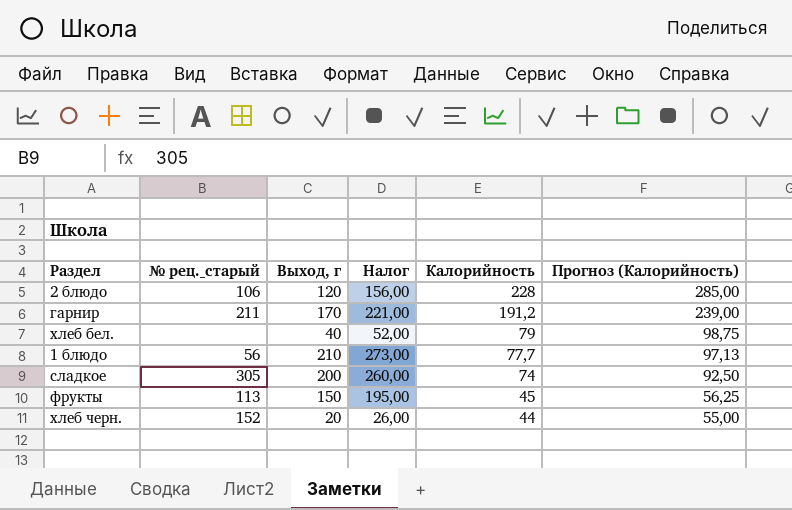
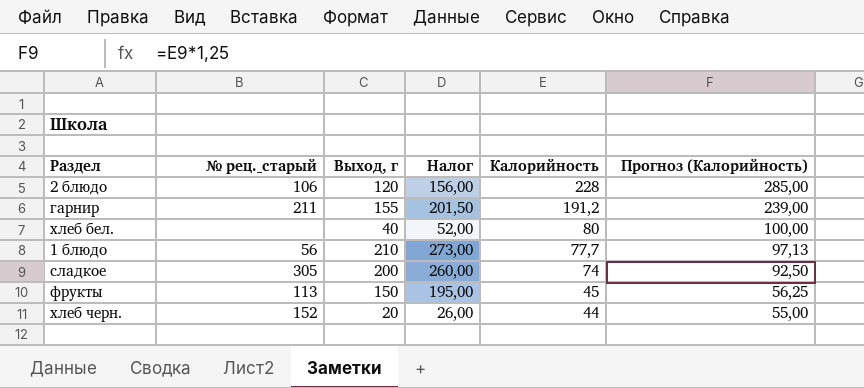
гарнир | Выход, г: 170 -> 155
гарнир | Налог: 221,00 -> 201,50
хлеб бел. | Калорийность: 79 -> 80
хлеб бел. | Прогноз (Калорийность): 98,75 -> 100,00

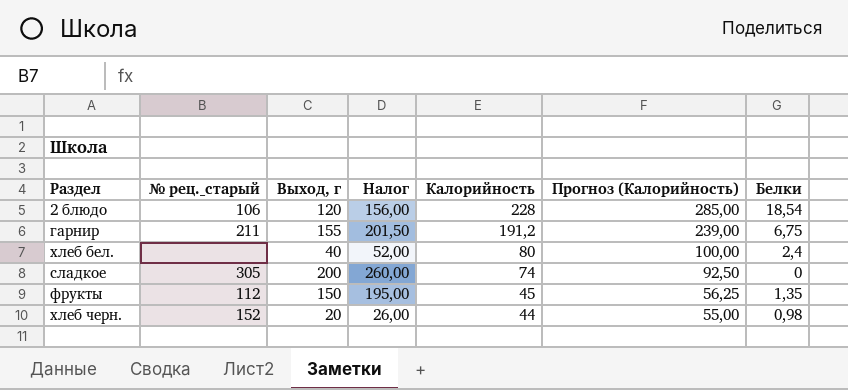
column Белки | position: none -> 7
row 1 блюдо: 56 | 210 | 273,00 | 77,7 | 97,13 -> none
фрукты | № рец._старый: 113 -> 112

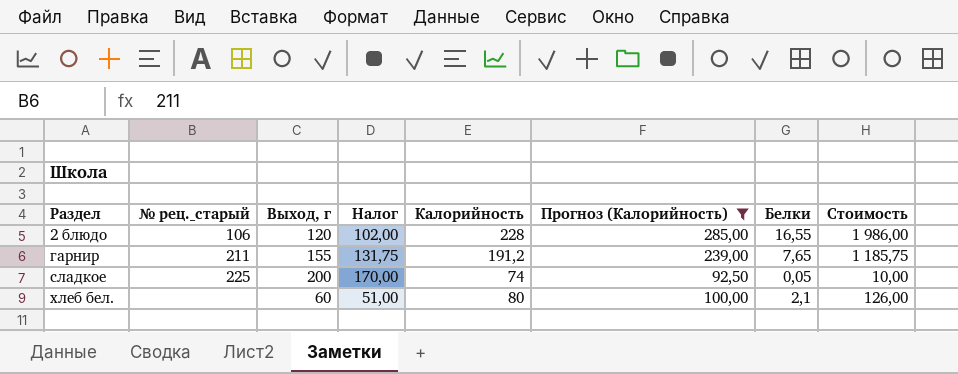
filter: none -> Прогноз (Калорийность) >= 92,50
row order: Калорийность descending -> Раздел ascending
column Налог | formula: [Выход, г] * 1,3 -> [Выход, г] * 0,85
column Стоимость | formula: none -> [Выход, г] * [Белки]
2 блюдо | Белки: 18,54 -> 16,55
гарнир | Белки: 6,75 -> 7,65
сладкое | № рец._старый: 305 -> 225
сладкое | Белки: 0 -> 0,05
хлеб бел. | Выход, г: 40 -> 60
хлеб бел. | Белки: 2,4 -> 2,1

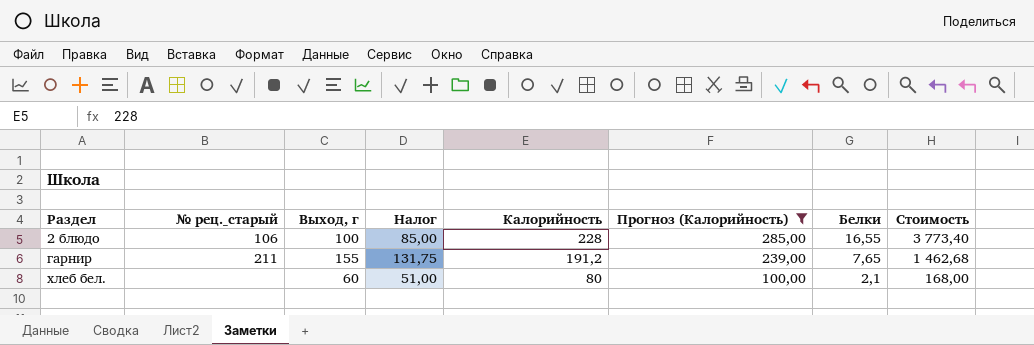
column Стоимость | formula: [Выход, г] * [Белки] -> [Калорийность] * [Белки]
row сладкое: 225 | 200 | 170,00 | 74 | 92,50 | 0,05 | 10,00 -> none
2 блюдо | Выход, г: 120 -> 100
2 блюдо | Налог: 102,00 -> 85,00

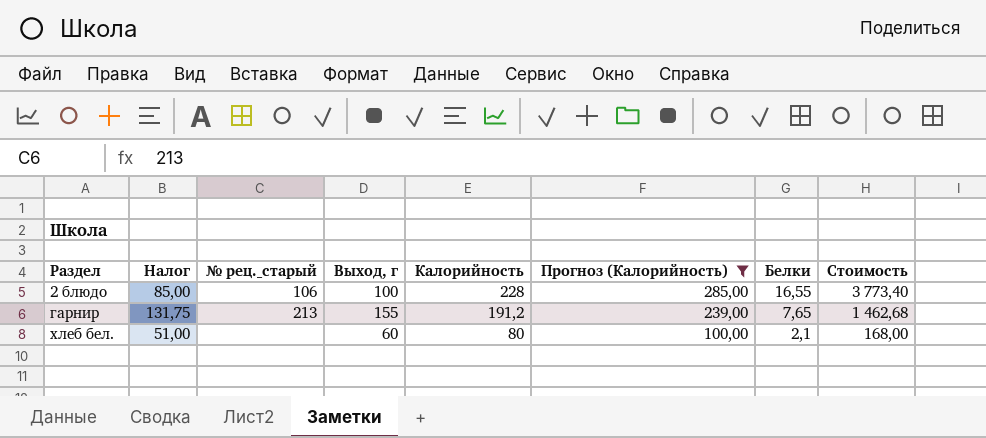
column Налог | position: 4 -> 2
гарнир | № рец._старый: 211 -> 213

